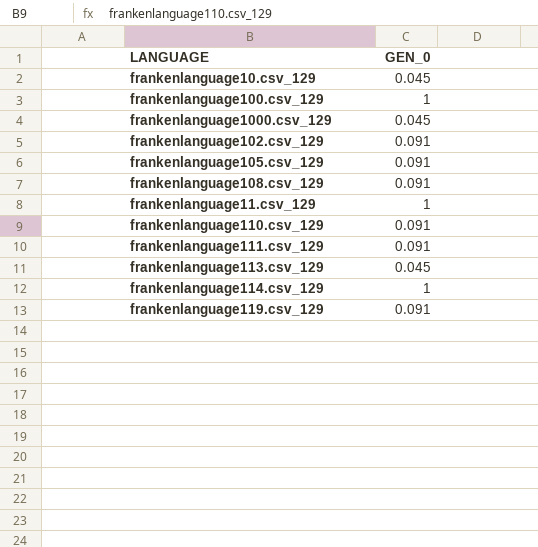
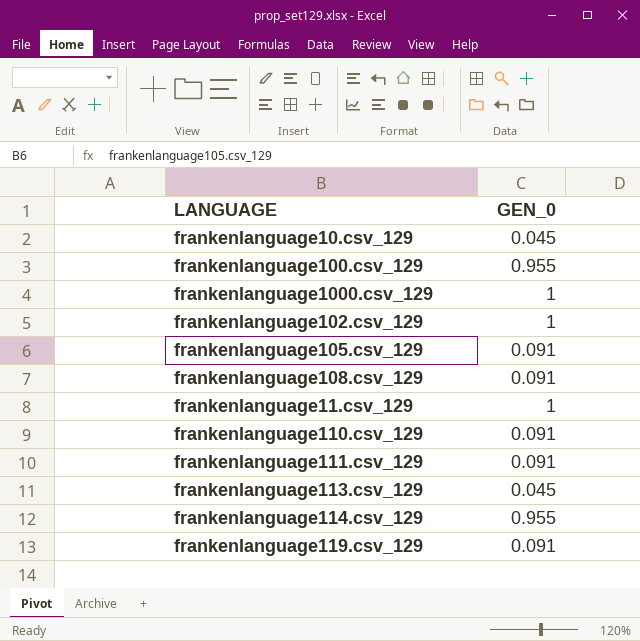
frankenlanguage100.csv_129 | GEN_0: 1 -> 0.955
frankenlanguage1000.csv_129 | GEN_0: 0.045 -> 1
frankenlanguage102.csv_129 | GEN_0: 0.091 -> 1
frankenlanguage114.csv_129 | GEN_0: 1 -> 0.955

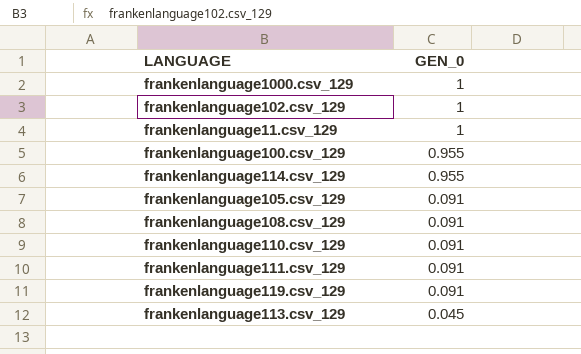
row order: none -> GEN_0 descending
row frankenlanguage10.csv_129: 0.045 -> none

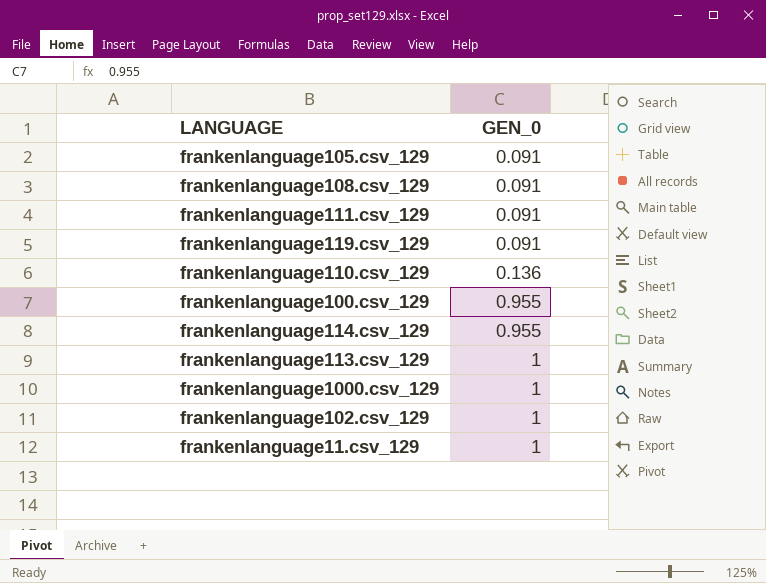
row order: GEN_0 descending -> GEN_0 ascending
frankenlanguage110.csv_129 | GEN_0: 0.091 -> 0.136
frankenlanguage113.csv_129 | GEN_0: 0.045 -> 1

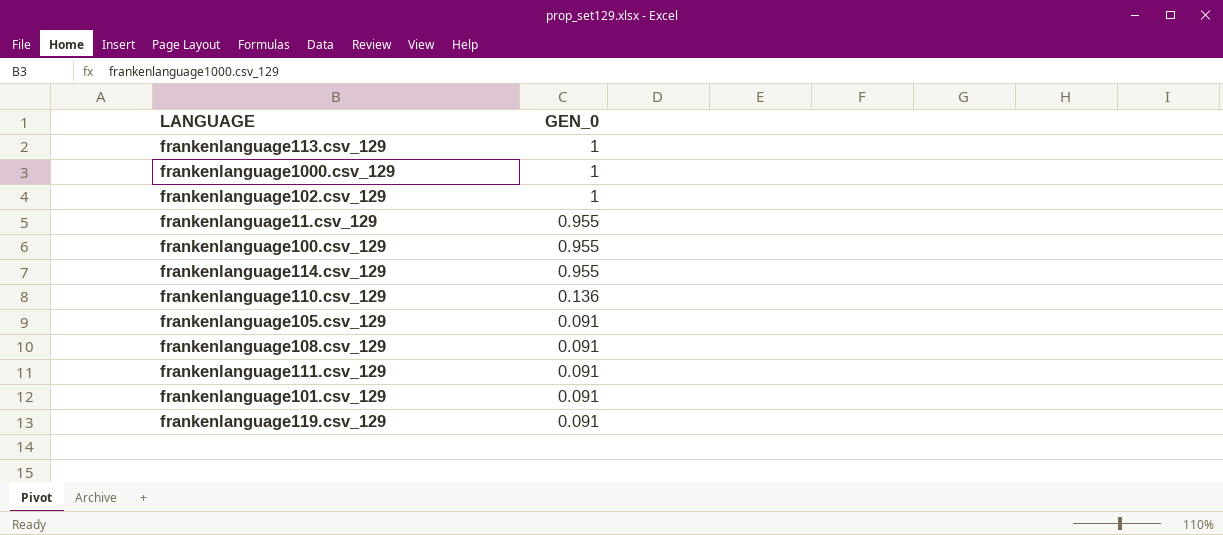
row order: GEN_0 ascending -> GEN_0 descending
frankenlanguage11.csv_129 | GEN_0: 1 -> 0.955
row frankenlanguage101.csv_129: none -> 0.091

